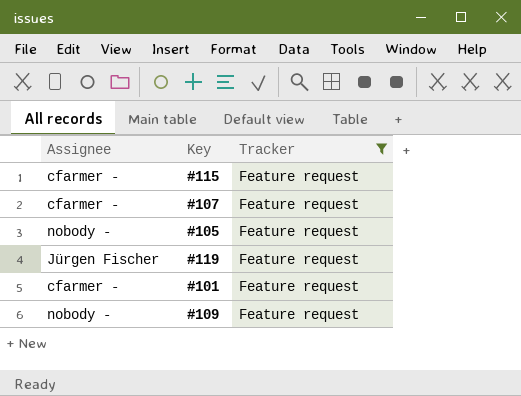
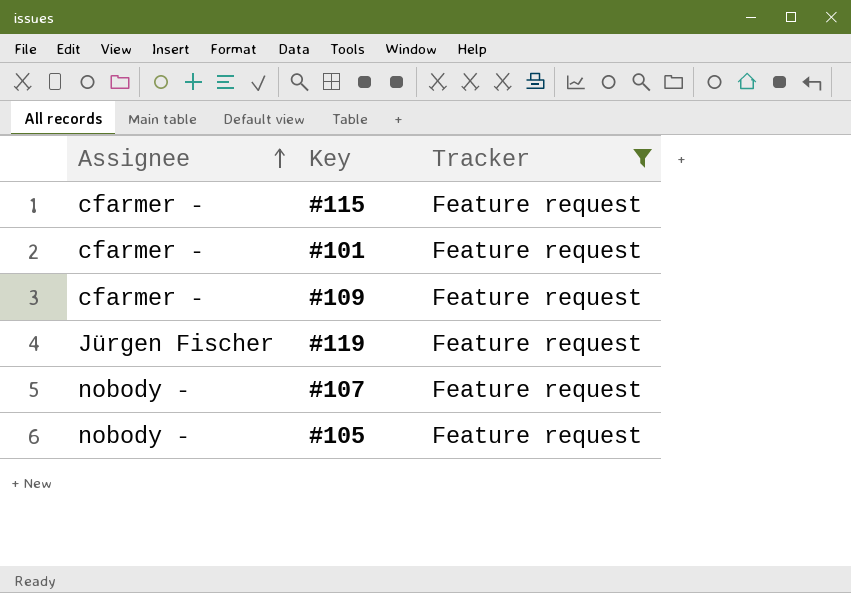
row order: none -> Assignee ascending
#109 | Assignee: nobody - -> cfarmer -
#107 | Assignee: cfarmer - -> nobody -

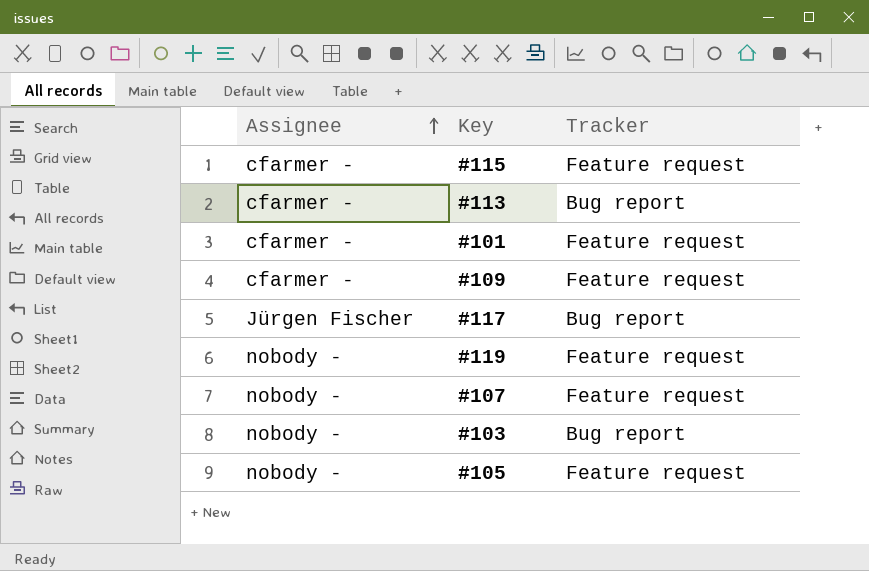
filter: Tracker = Feature request -> none
#119 | Assignee: Jürgen Fischer -> nobody -

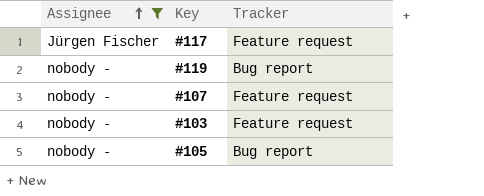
filter: none -> Assignee != cfarmer -
#117 | Tracker: Bug report -> Feature request
#119 | Tracker: Feature request -> Bug report
#103 | Tracker: Bug report -> Feature request
#105 | Tracker: Feature request -> Bug report

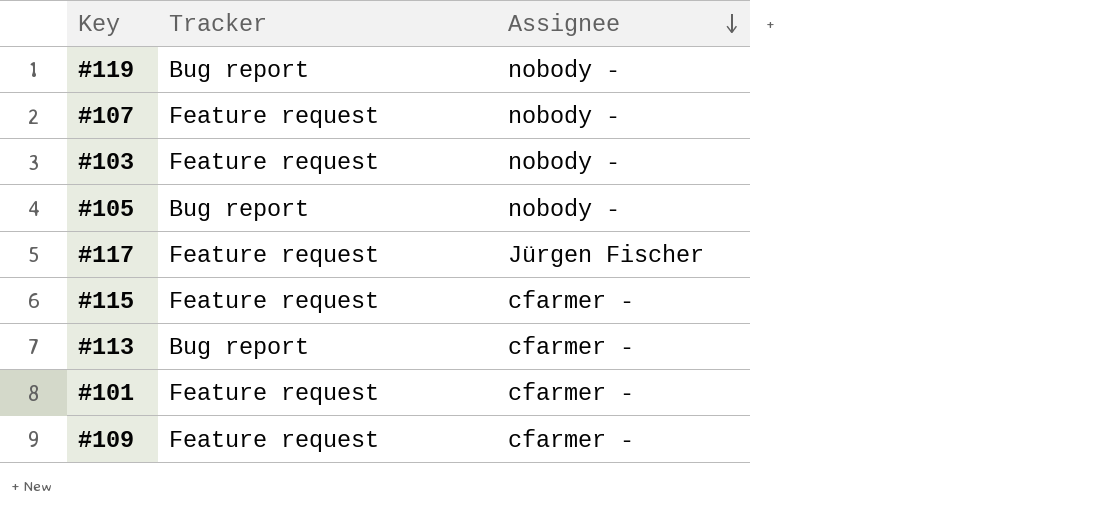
filter: Assignee != cfarmer - -> none
row order: Assignee ascending -> Assignee descending
column Assignee | position: 1 -> 3

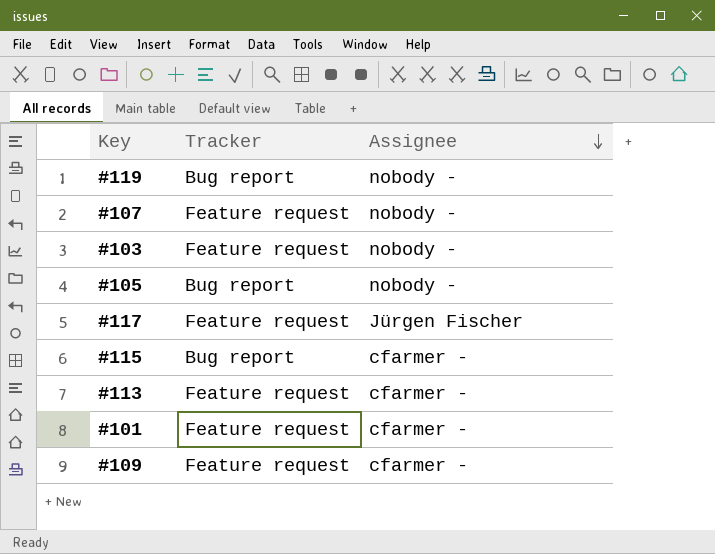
#115 | Tracker: Feature request -> Bug report
#113 | Tracker: Bug report -> Feature request

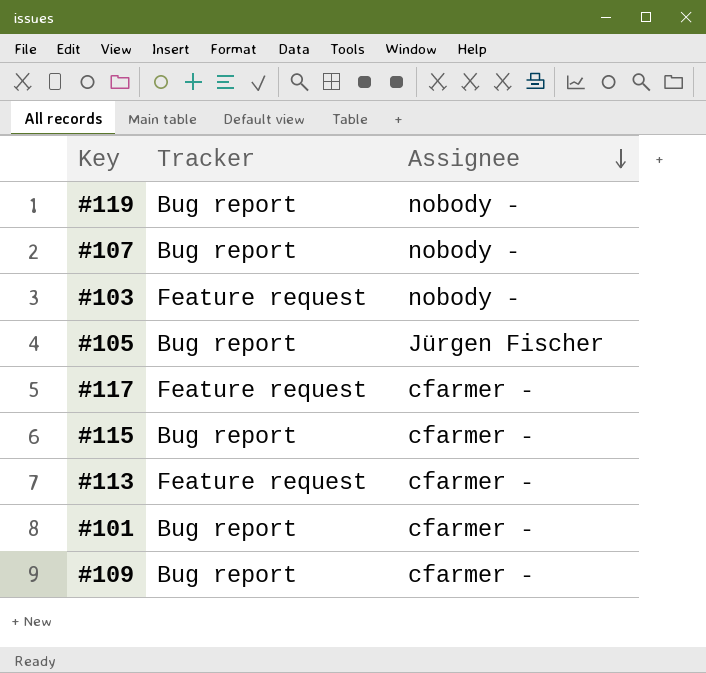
#107 | Tracker: Feature request -> Bug report
#105 | Assignee: nobody - -> Jürgen Fischer
#117 | Assignee: Jürgen Fischer -> cfarmer -
#101 | Tracker: Feature request -> Bug report
#109 | Tracker: Feature request -> Bug report

